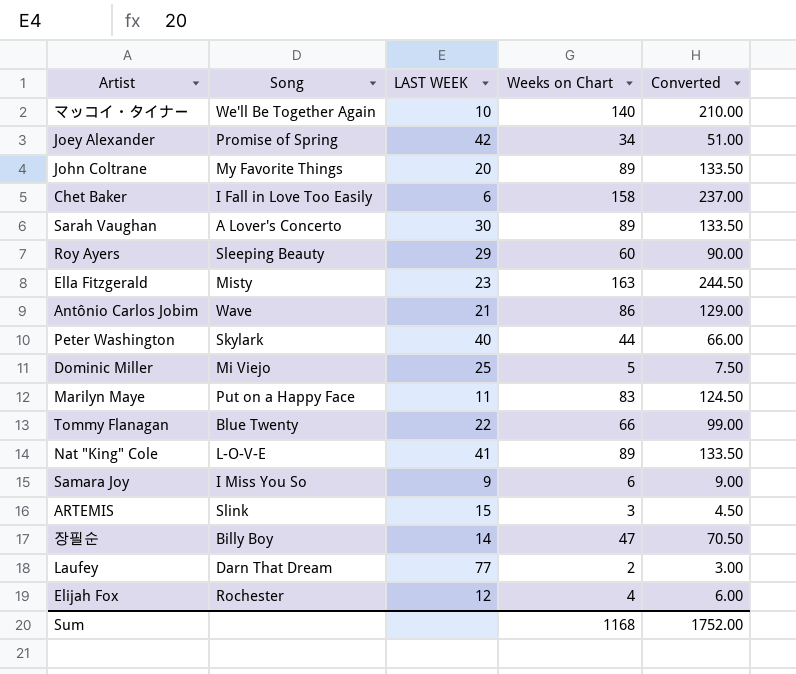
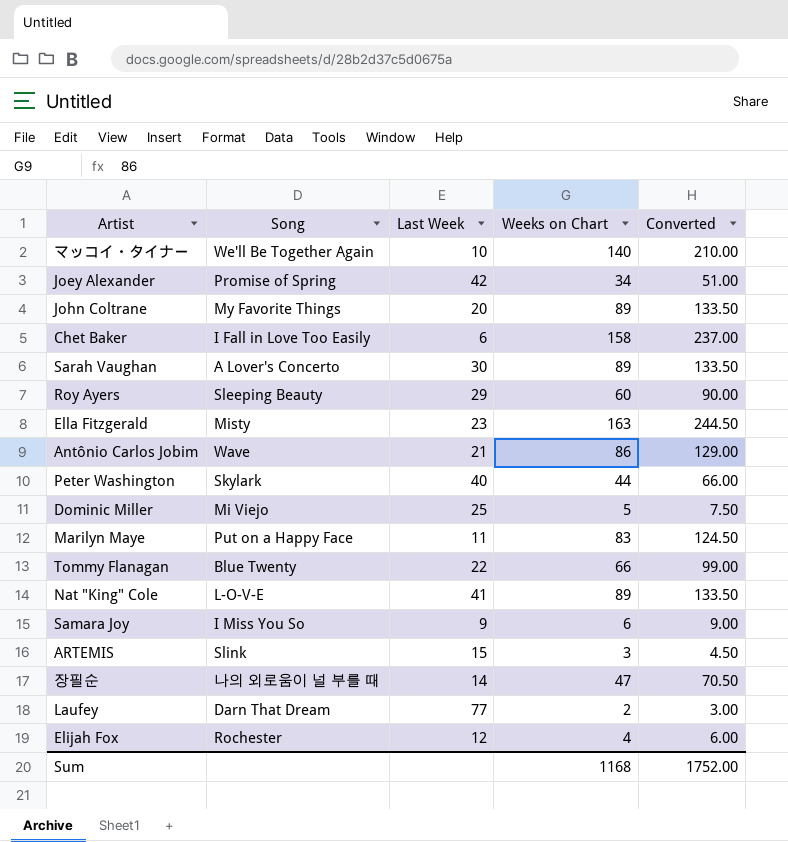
column name: LAST WEEK -> Last Week
장필순 | Song: Billy Boy -> 나의 외로움이 널 부를 때

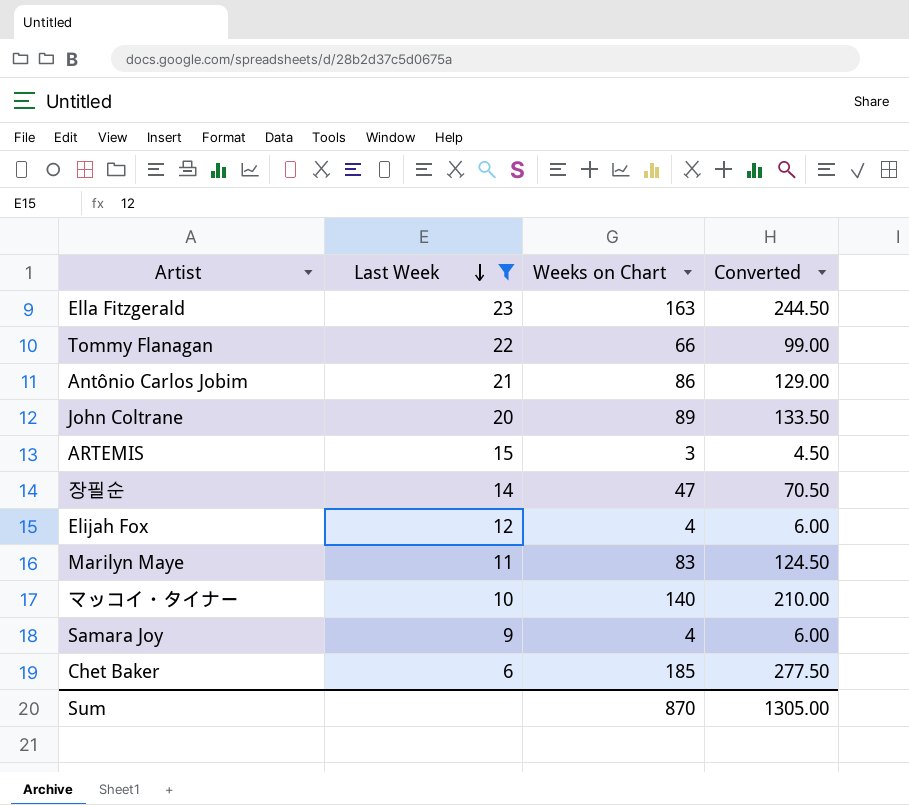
filter: none -> Last Week <= 23
row order: none -> Last Week descending
column Song | position: 2 -> none
Samara Joy | Weeks on Chart: 6 -> 4
Samara Joy | Converted: 9.00 -> 6.00
Chet Baker | Weeks on Chart: 158 -> 185
Chet Baker | Converted: 237.00 -> 277.50
Sum | Weeks on Chart: 1168 -> 870
Sum | Converted: 1752.00 -> 1305.00

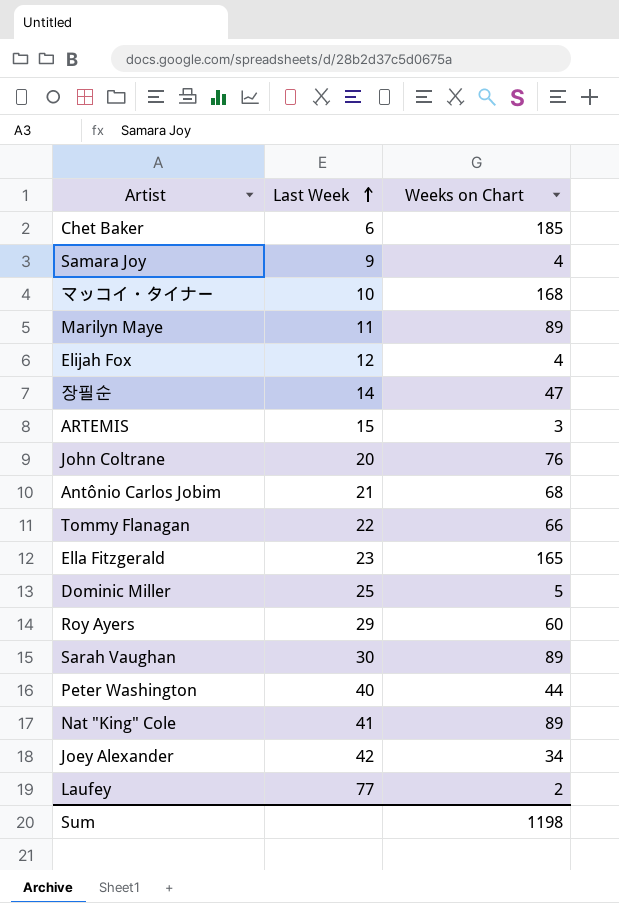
filter: Last Week <= 23 -> none
row order: Last Week descending -> Last Week ascending
column Converted | formula: [Weeks on Chart] * 1.5 -> none
マッコイ・タイナー | Weeks on Chart: 140 -> 168
Marilyn Maye | Weeks on Chart: 83 -> 89
John Coltrane | Weeks on Chart: 89 -> 76
Antônio Carlos Jobim | Weeks on Chart: 86 -> 68
Ella Fitzgerald | Weeks on Chart: 163 -> 165
Sum | Weeks on Chart: 870 -> 1198

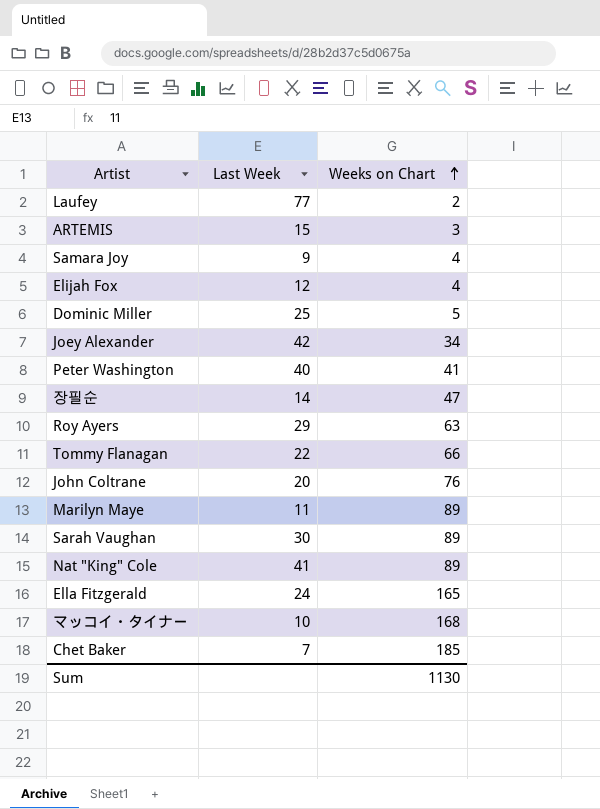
row order: Last Week ascending -> Weeks on Chart ascending
row Antônio Carlos Jobim: 21 | 68 -> none
Peter Washington | Weeks on Chart: 44 -> 41
Roy Ayers | Weeks on Chart: 60 -> 63
Ella Fitzgerald | Last Week: 23 -> 24
Chet Baker | Last Week: 6 -> 7
Sum | Weeks on Chart: 1198 -> 1130

